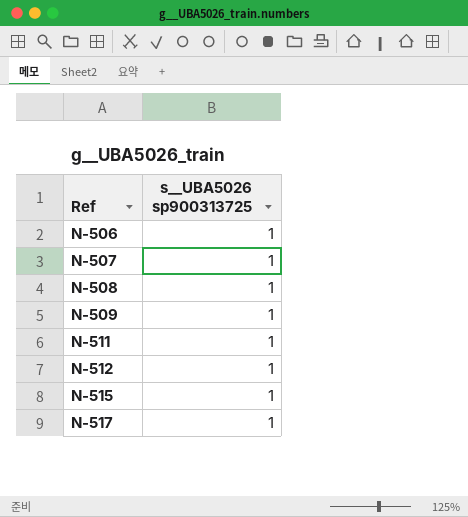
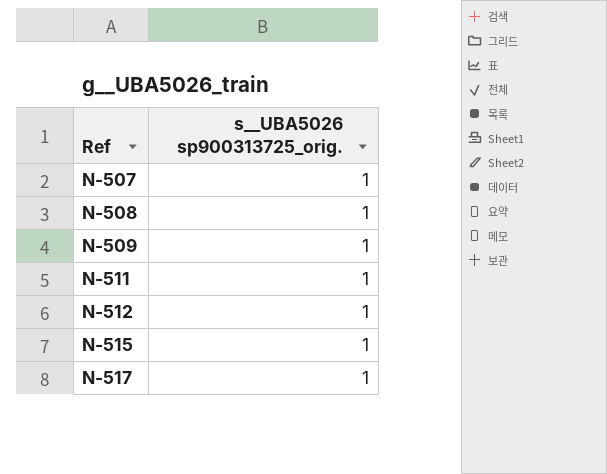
column name: s__UBA5026 sp900313725 -> s__UBA5026 sp900313725_orig.
row N-506: 1 -> none

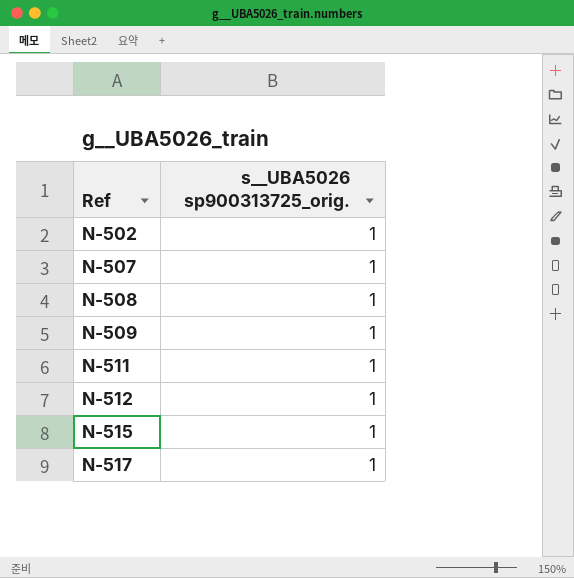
row N-502: none -> 1

